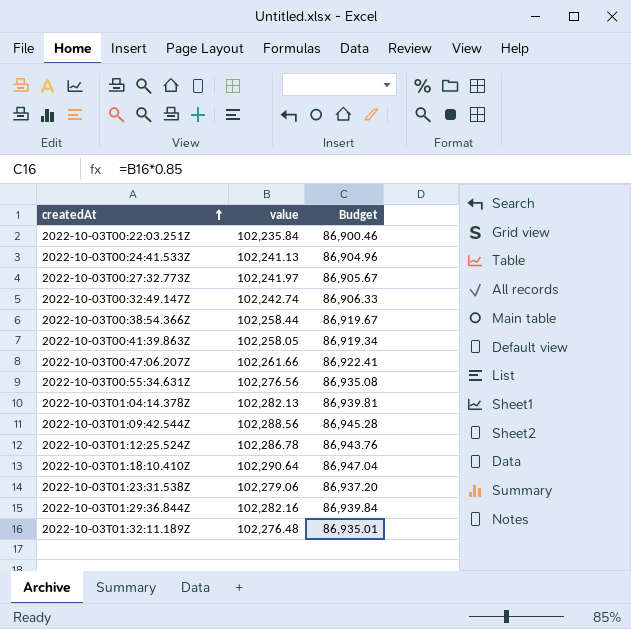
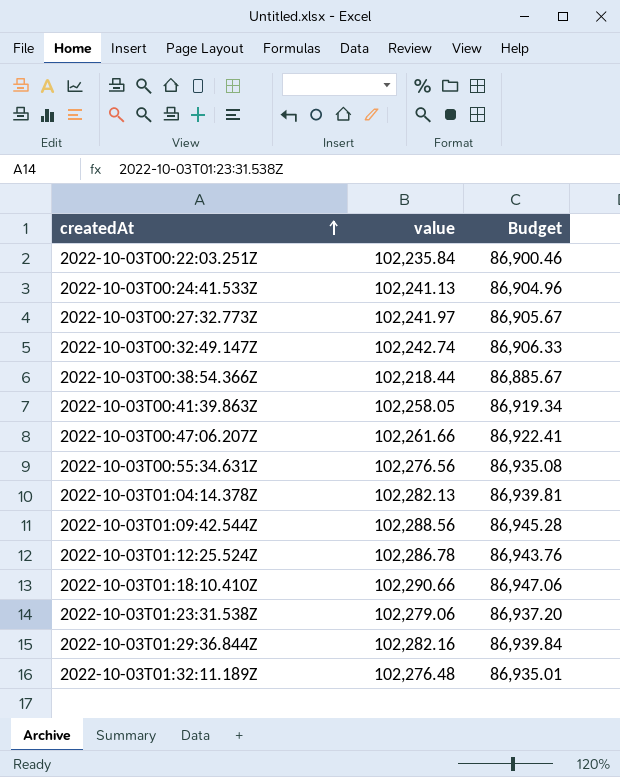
2022-10-03T00:38:54.366Z | value: 102,258.44 -> 102,218.44
2022-10-03T00:38:54.366Z | Budget: 86,919.67 -> 86,885.67
2022-10-03T01:18:10.410Z | value: 102,290.64 -> 102,290.66
2022-10-03T01:18:10.410Z | Budget: 86,947.04 -> 86,947.06

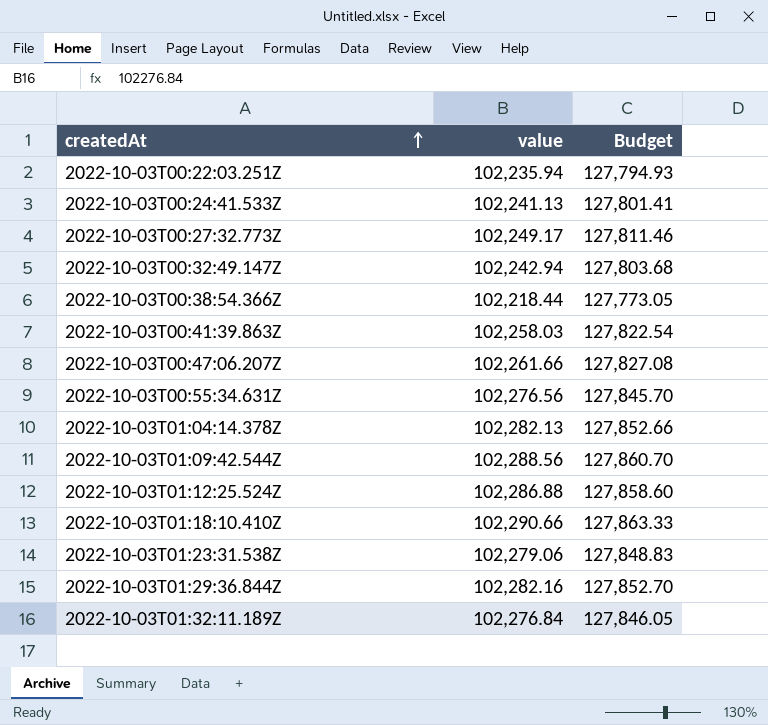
column Budget | formula: [value] * 0.85 -> [value] * 1.25
2022-10-03T00:22:03.251Z | value: 102,235.84 -> 102,235.94
2022-10-03T00:27:32.773Z | value: 102,241.97 -> 102,249.17
2022-10-03T00:32:49.147Z | value: 102,242.74 -> 102,242.94
2022-10-03T00:41:39.863Z | value: 102,258.05 -> 102,258.03
2022-10-03T01:12:25.524Z | value: 102,286.78 -> 102,286.88
2022-10-03T01:32:11.189Z | value: 102,276.48 -> 102,276.84

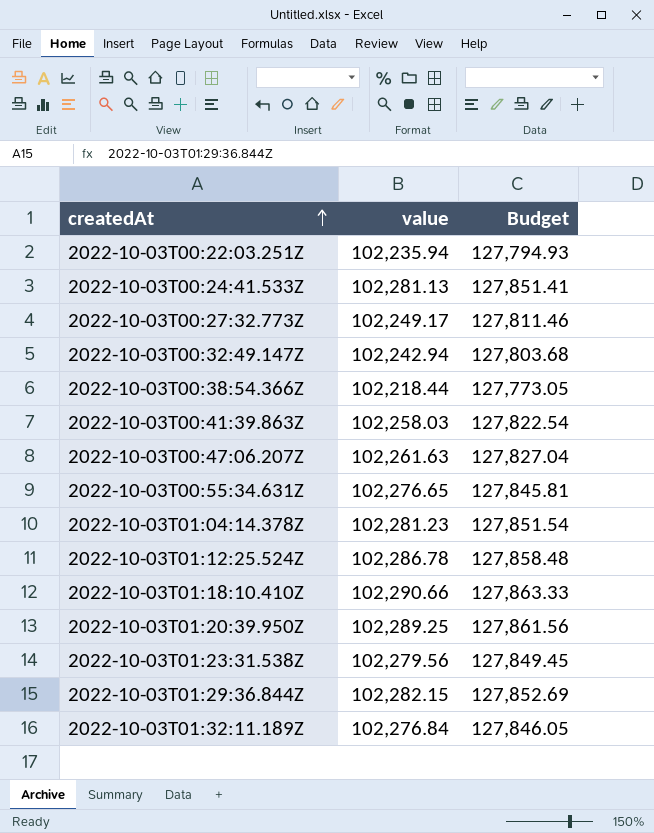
row 2022-10-03T01:09:42.544Z: 102,288.56 | 127,860.70 -> none
2022-10-03T00:24:41.533Z | value: 102,241.13 -> 102,281.13
2022-10-03T00:24:41.533Z | Budget: 127,801.41 -> 127,851.41
2022-10-03T00:47:06.207Z | value: 102,261.66 -> 102,261.63
2022-10-03T00:47:06.207Z | Budget: 127,827.08 -> 127,827.04
2022-10-03T00:55:34.631Z | value: 102,276.56 -> 102,276.65
2022-10-03T00:55:34.631Z | Budget: 127,845.70 -> 127,845.81
2022-10-03T01:04:14.378Z | value: 102,282.13 -> 102,281.23
2022-10-03T01:04:14.378Z | Budget: 127,852.66 -> 127,851.54
2022-10-03T01:12:25.524Z | value: 102,286.88 -> 102,286.78
2022-10-03T01:12:25.524Z | Budget: 127,858.60 -> 127,858.48
row 2022-10-03T01:20:39.950Z: none -> 102,289.25 | 127,861.56
2022-10-03T01:23:31.538Z | value: 102,279.06 -> 102,279.56
2022-10-03T01:23:31.538Z | Budget: 127,848.83 -> 127,849.45
2022-10-03T01:29:36.844Z | value: 102,282.16 -> 102,282.15
2022-10-03T01:29:36.844Z | Budget: 127,852.70 -> 127,852.69

